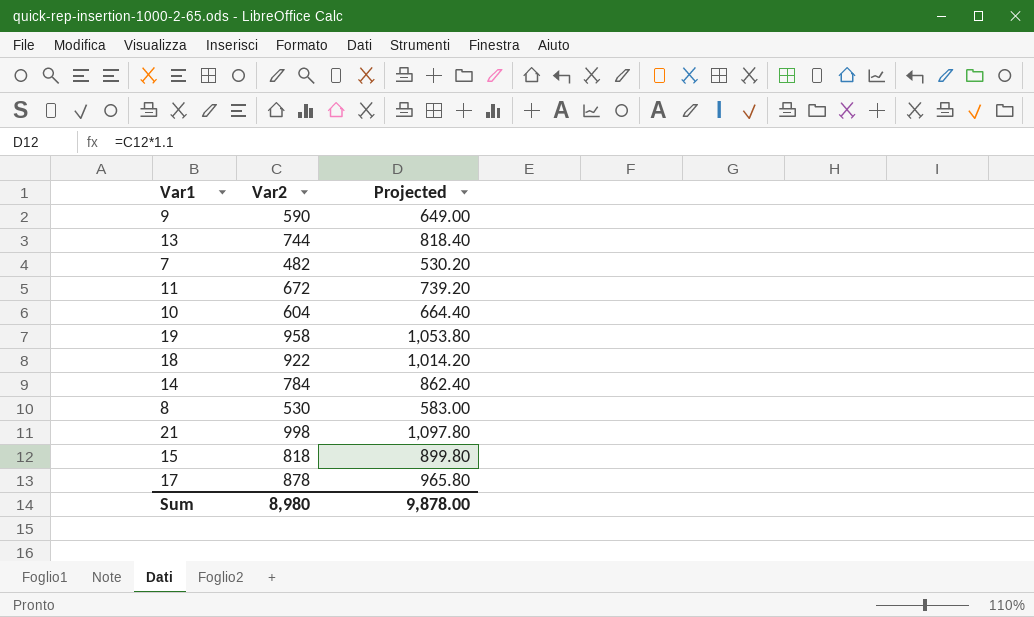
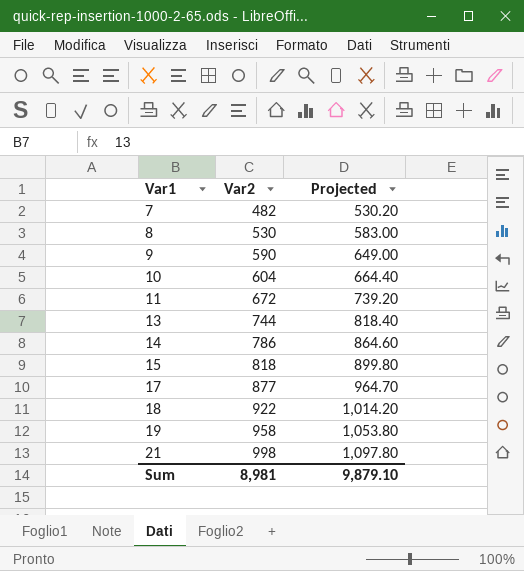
row order: none -> Var1 ascending
14 | Var2: 784 -> 786
14 | Projected: 862.40 -> 864.60
17 | Var2: 878 -> 877
17 | Projected: 965.80 -> 964.70
Sum | Var2: 8,980 -> 8,981
Sum | Projected: 9,878.00 -> 9,879.10

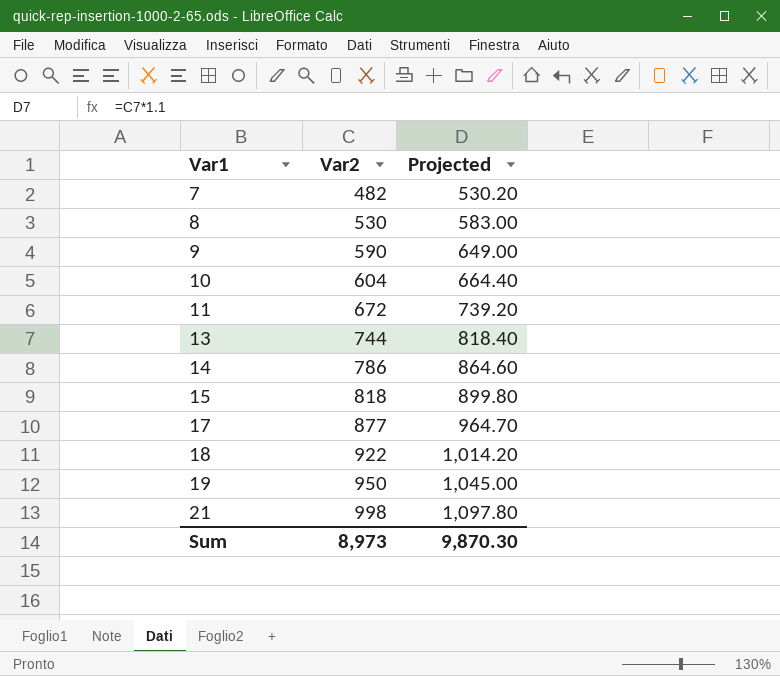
19 | Var2: 958 -> 950
19 | Projected: 1,053.80 -> 1,045.00
Sum | Var2: 8,981 -> 8,973
Sum | Projected: 9,879.10 -> 9,870.30

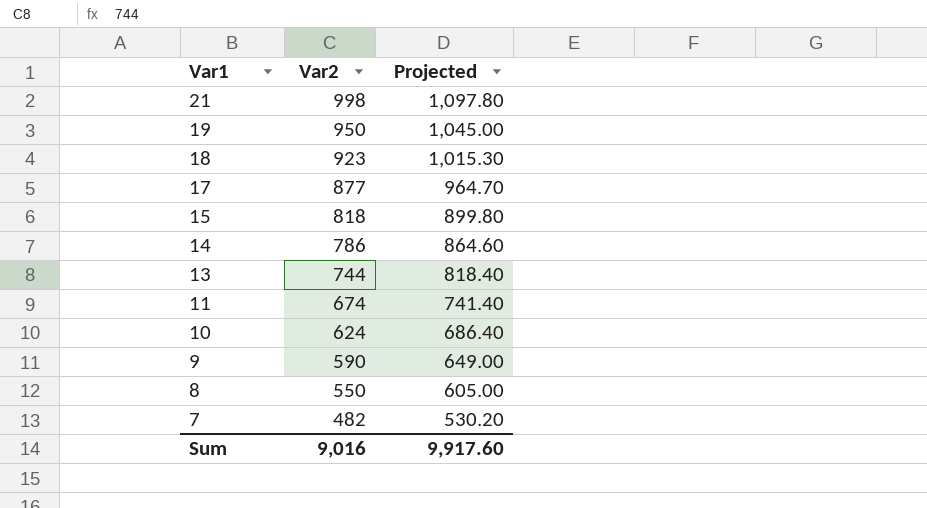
row order: Var1 ascending -> Var1 descending
18 | Var2: 922 -> 923
18 | Projected: 1,014.20 -> 1,015.30
11 | Var2: 672 -> 674
11 | Projected: 739.20 -> 741.40
10 | Var2: 604 -> 624
10 | Projected: 664.40 -> 686.40
8 | Var2: 530 -> 550
8 | Projected: 583.00 -> 605.00
Sum | Var2: 8,973 -> 9,016
Sum | Projected: 9,870.30 -> 9,917.60

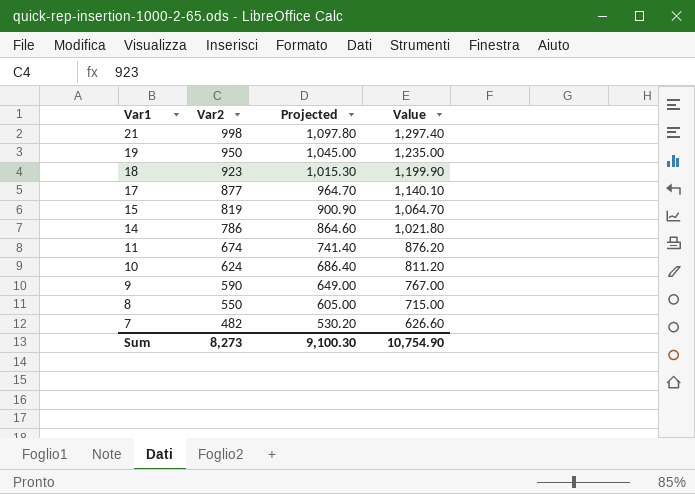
column Value | formula: none -> [Var2] * 1.3
row 13: 744 | 818.40 -> none
15 | Var2: 818 -> 819
15 | Projected: 899.80 -> 900.90
Sum | Var2: 9,016 -> 8,273
Sum | Projected: 9,917.60 -> 9,100.30

